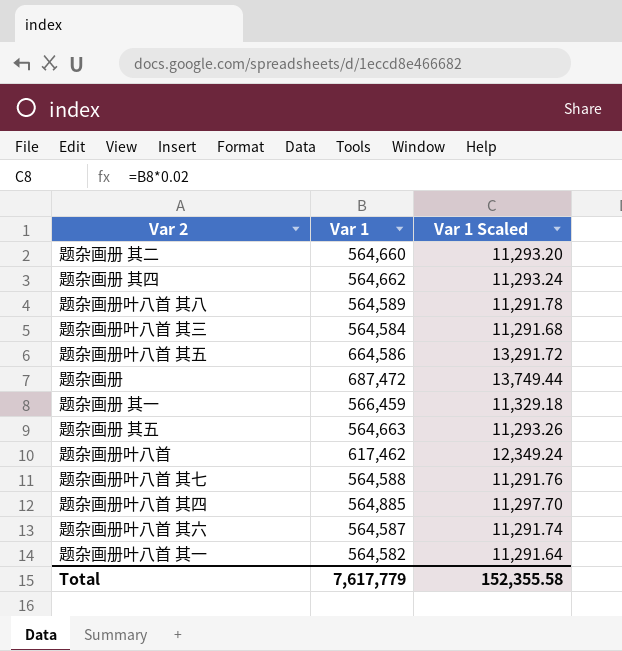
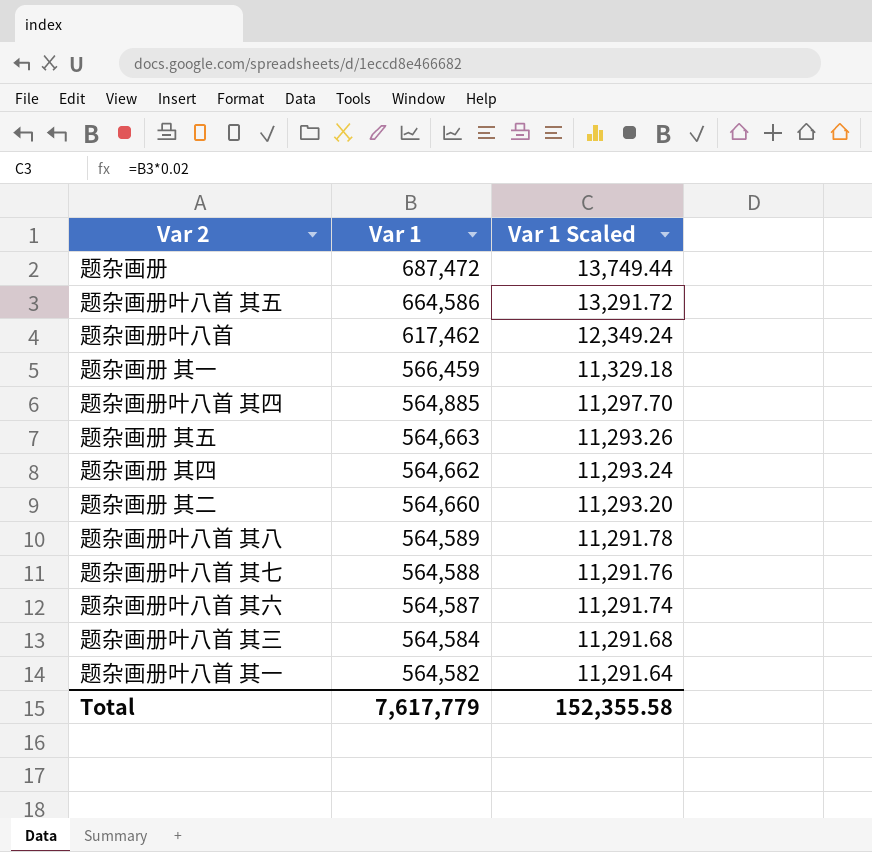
row order: none -> Var 1 descending

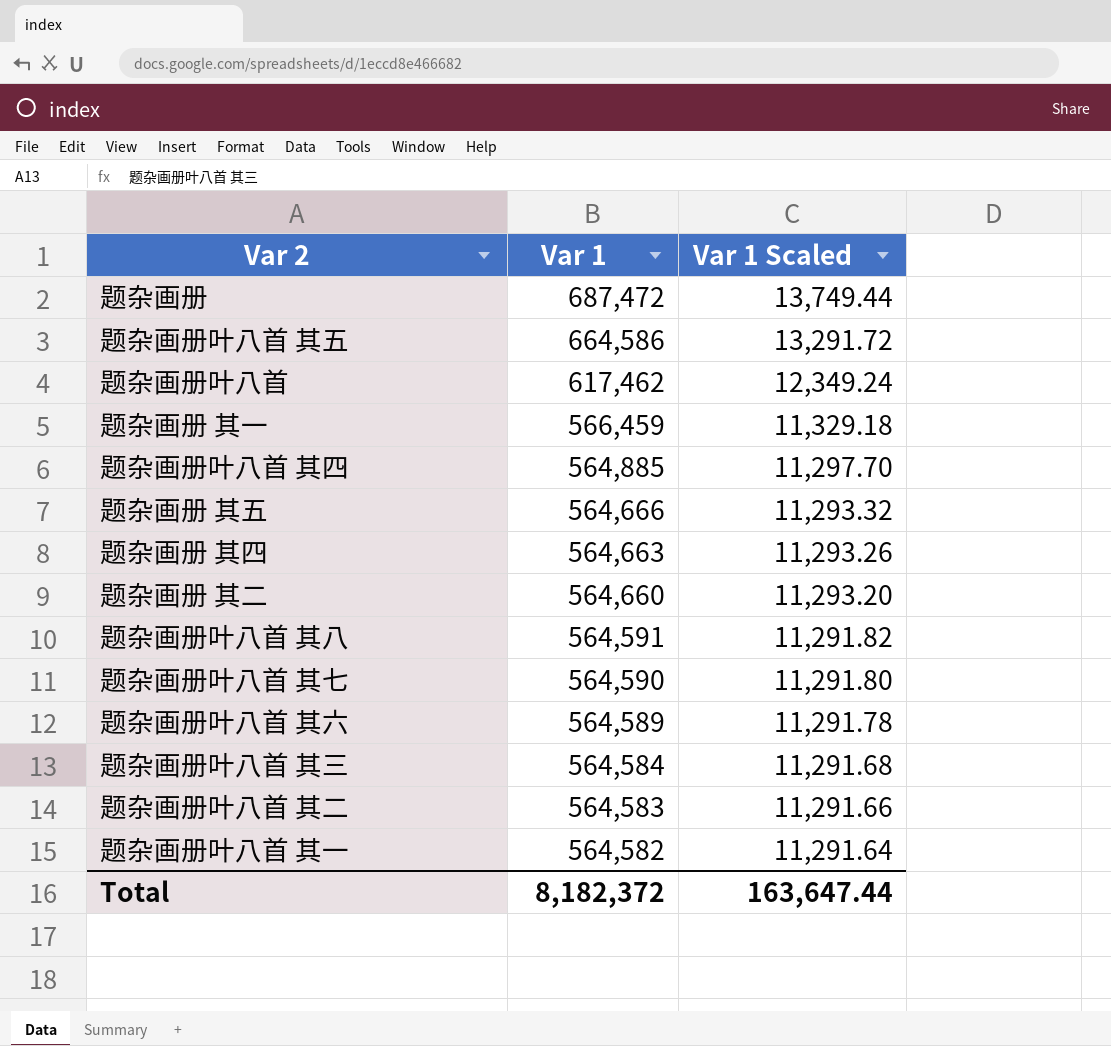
题杂画册 其五 | Var 1: 564,663 -> 564,666
题杂画册 其五 | Var 1 Scaled: 11,293.26 -> 11,293.32
题杂画册 其四 | Var 1: 564,662 -> 564,663
题杂画册 其四 | Var 1 Scaled: 11,293.24 -> 11,293.26
题杂画册叶八首 其八 | Var 1: 564,589 -> 564,591
题杂画册叶八首 其八 | Var 1 Scaled: 11,291.78 -> 11,291.82
题杂画册叶八首 其七 | Var 1: 564,588 -> 564,590
题杂画册叶八首 其七 | Var 1 Scaled: 11,291.76 -> 11,291.80
题杂画册叶八首 其六 | Var 1: 564,587 -> 564,589
题杂画册叶八首 其六 | Var 1 Scaled: 11,291.74 -> 11,291.78
row 题杂画册叶八首 其二: none -> 564,583 | 11,291.66
Total | Var 1: 7,617,779 -> 8,182,372
Total | Var 1 Scaled: 152,355.58 -> 163,647.44

